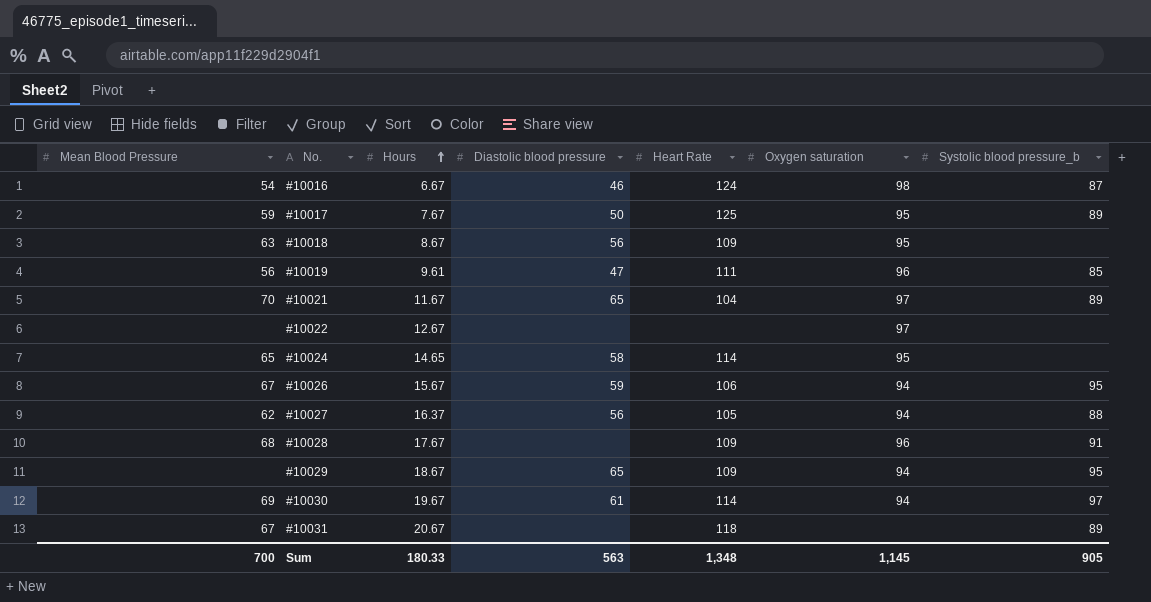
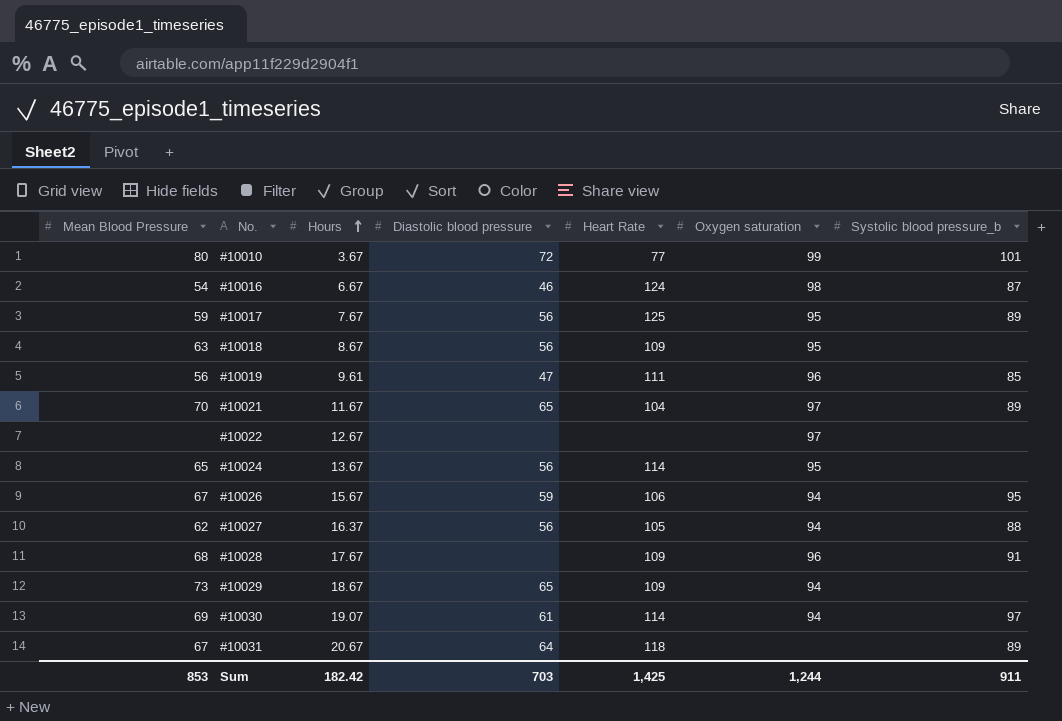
row #10010: none -> 80 | 3.67 | 72 | 77 | 99 | 101
#10017 | Diastolic blood pressure: 50 -> 56
#10024 | Hours: 14.65 -> 13.67
#10024 | Diastolic blood pressure: 58 -> 56
#10029 | Mean Blood Pressure: none -> 73
#10029 | Systolic blood pressure_b: 95 -> none
#10030 | Hours: 19.67 -> 19.07
#10031 | Diastolic blood pressure: none -> 64
Sum | Mean Blood Pressure: 700 -> 853
Sum | Hours: 180.33 -> 182.42
Sum | Diastolic blood pressure: 563 -> 703
Sum | Heart Rate: 1,348 -> 1,425
Sum | Oxygen saturation: 1,145 -> 1,244
Sum | Systolic blood pressure_b: 905 -> 911

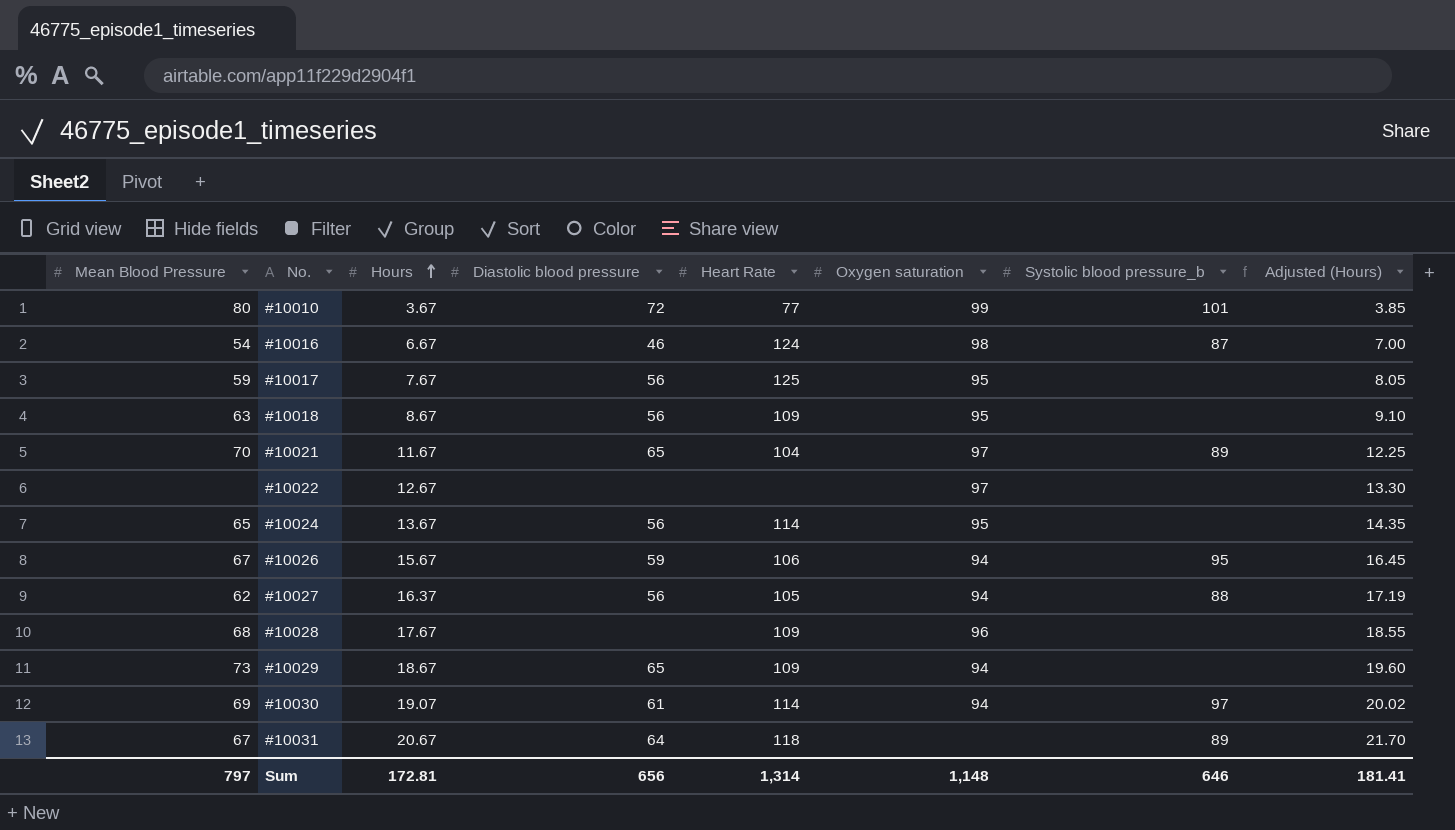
column Adjusted (Hours) | formula: none -> [Hours] * 1.05
row #10019: 56 | 9.61 | 47 | 111 | 96 | 85 -> none
#10017 | Systolic blood pressure_b: 89 -> none
#10028 | Systolic blood pressure_b: 91 -> none
Sum | Mean Blood Pressure: 853 -> 797
Sum | Hours: 182.42 -> 172.81
Sum | Diastolic blood pressure: 703 -> 656
Sum | Heart Rate: 1,425 -> 1,314
Sum | Oxygen saturation: 1,244 -> 1,148
Sum | Systolic blood pressure_b: 911 -> 646

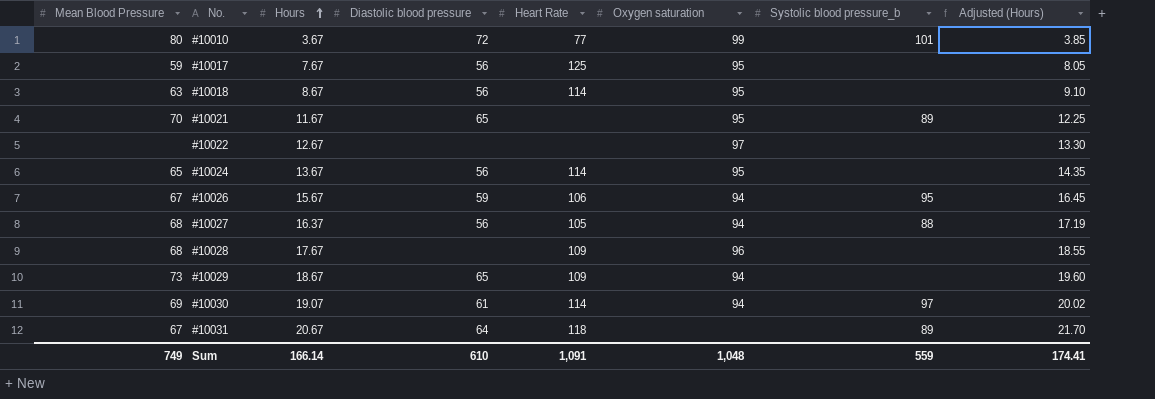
row #10016: 54 | 6.67 | 46 | 124 | 98 | 87 | 7.00 -> none
#10018 | Heart Rate: 109 -> 114
#10021 | Heart Rate: 104 -> none
#10021 | Oxygen saturation: 97 -> 95
#10027 | Mean Blood Pressure: 62 -> 68
Sum | Mean Blood Pressure: 797 -> 749
Sum | Hours: 172.81 -> 166.14
Sum | Diastolic blood pressure: 656 -> 610
Sum | Heart Rate: 1,314 -> 1,091
Sum | Oxygen saturation: 1,148 -> 1,048
Sum | Systolic blood pressure_b: 646 -> 559
Sum | Adjusted (Hours): 181.41 -> 174.41

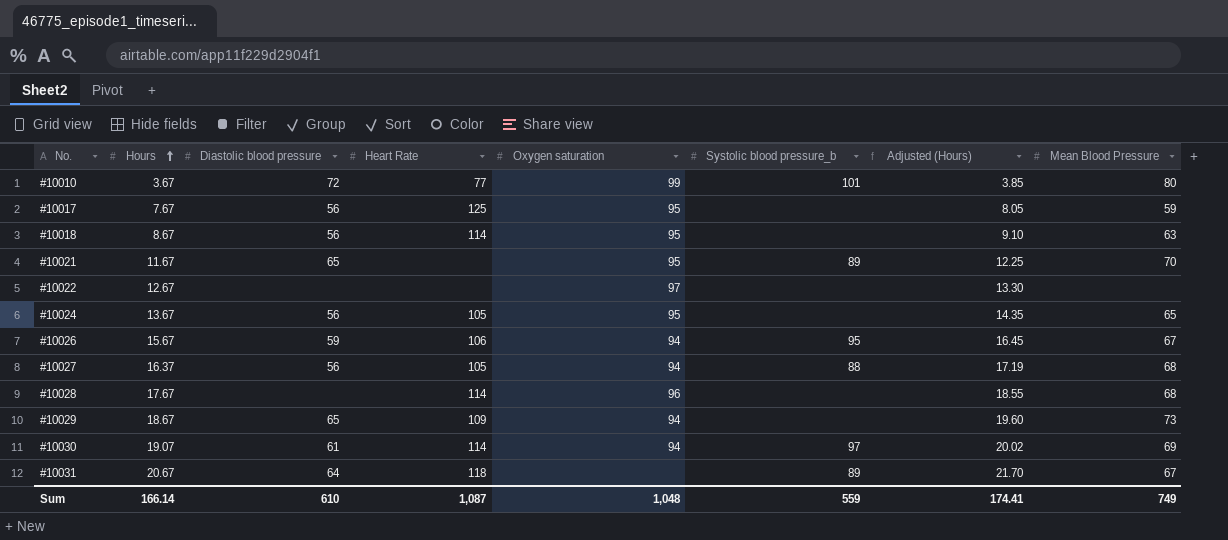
column Mean Blood Pressure | position: 1 -> 8
#10024 | Heart Rate: 114 -> 105
#10028 | Heart Rate: 109 -> 114
Sum | Heart Rate: 1,091 -> 1,087

